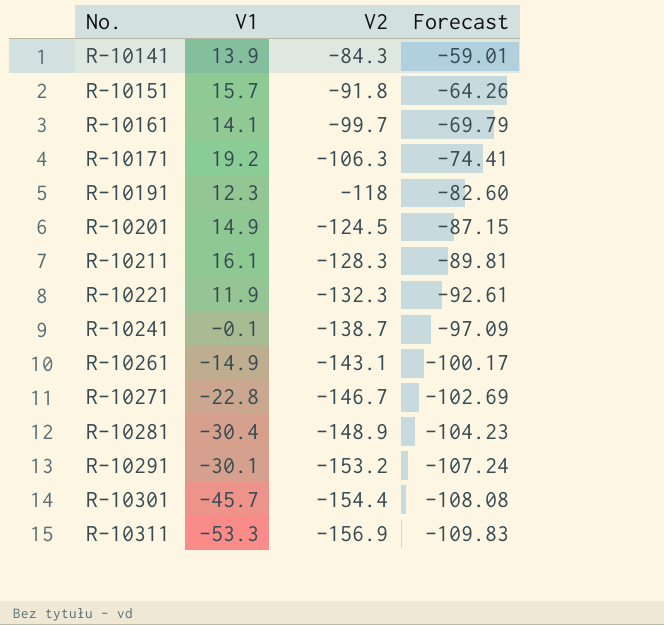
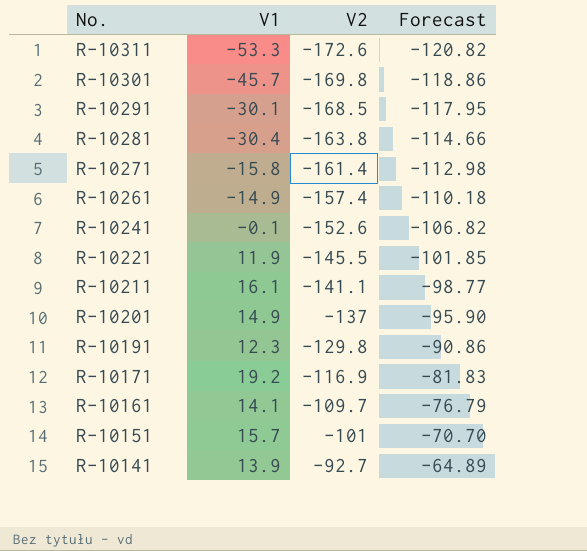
row order: No. ascending -> No. descending
R-10311 | V2: -156.9 -> -172.6
R-10311 | Forecast: -109.83 -> -120.82
R-10301 | V2: -154.4 -> -169.8
R-10301 | Forecast: -108.08 -> -118.86
R-10291 | V2: -153.2 -> -168.5
R-10291 | Forecast: -107.24 -> -117.95
R-10281 | V2: -148.9 -> -163.8
R-10281 | Forecast: -104.23 -> -114.66
R-10271 | V1: -22.8 -> -15.8
R-10271 | V2: -146.7 -> -161.4
R-10271 | Forecast: -102.69 -> -112.98
R-10261 | V2: -143.1 -> -157.4
R-10261 | Forecast: -100.17 -> -110.18
R-10241 | V2: -138.7 -> -152.6
R-10241 | Forecast: -97.09 -> -106.82
R-10221 | V2: -132.3 -> -145.5
R-10221 | Forecast: -92.61 -> -101.85
R-10211 | V2: -128.3 -> -141.1
R-10211 | Forecast: -89.81 -> -98.77
R-10201 | V2: -124.5 -> -137
R-10201 | Forecast: -87.15 -> -95.90
R-10191 | V2: -118 -> -129.8
R-10191 | Forecast: -82.60 -> -90.86
R-10171 | V2: -106.3 -> -116.9
R-10171 | Forecast: -74.41 -> -81.83
R-10161 | V2: -99.7 -> -109.7
R-10161 | Forecast: -69.79 -> -76.79
R-10151 | V2: -91.8 -> -101
R-10151 | Forecast: -64.26 -> -70.70
R-10141 | V2: -84.3 -> -92.7
R-10141 | Forecast: -59.01 -> -64.89

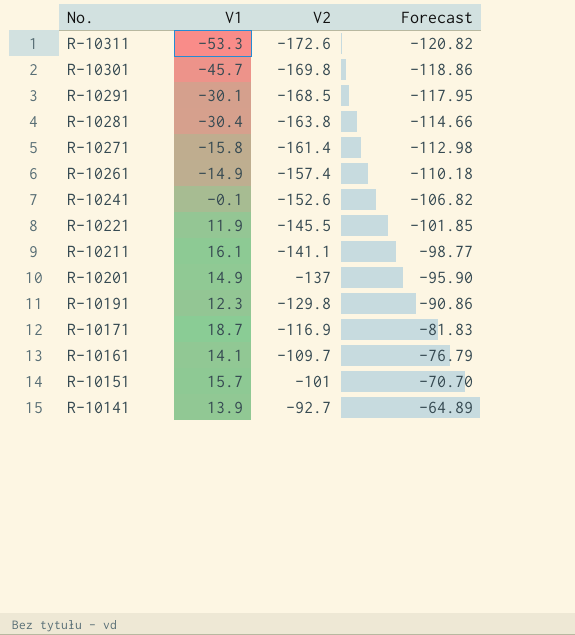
R-10171 | V1: 19.2 -> 18.7

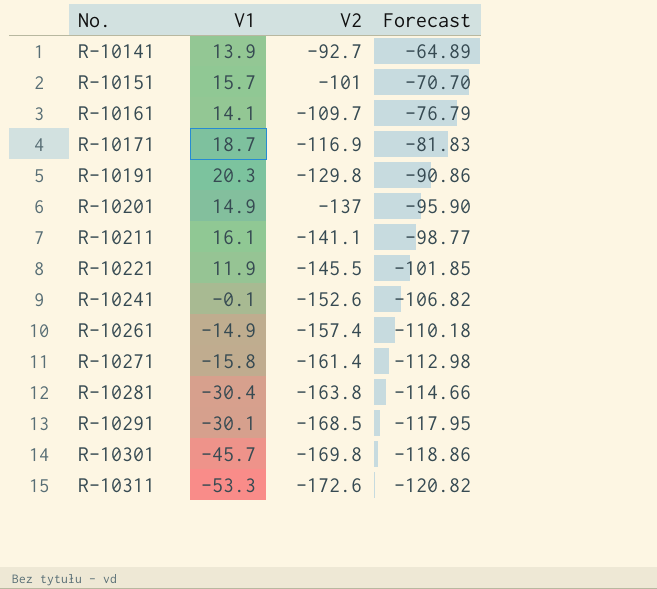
row order: No. descending -> No. ascending
R-10191 | V1: 12.3 -> 20.3

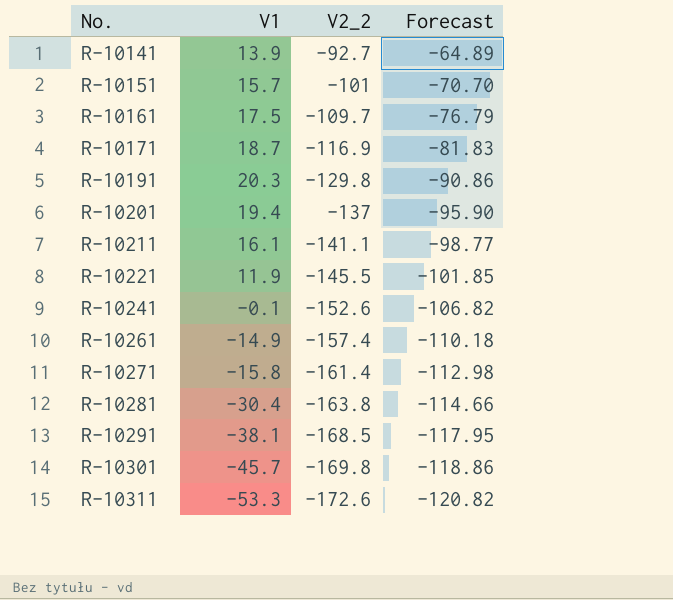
column name: V2 -> V2_2
R-10161 | V1: 14.1 -> 17.5
R-10201 | V1: 14.9 -> 19.4
R-10291 | V1: -30.1 -> -38.1

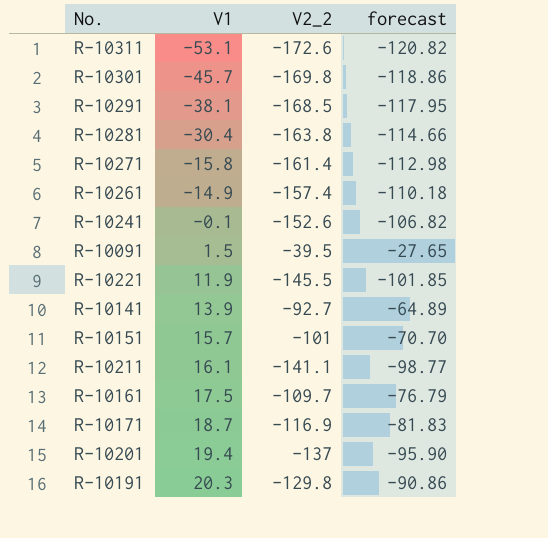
row order: No. ascending -> V1 ascending
column name: Forecast -> forecast
R-10311 | V1: -53.3 -> -53.1
row R-10091: none -> 1.5 | -39.5 | -27.65

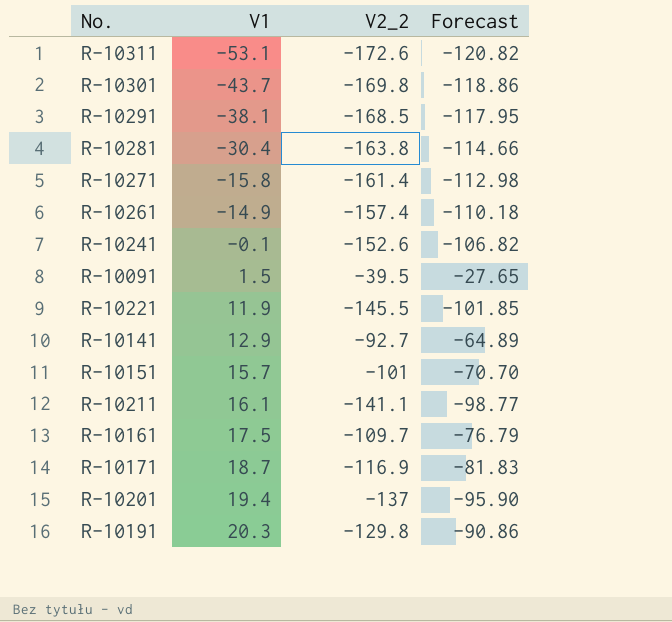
column name: forecast -> Forecast
R-10301 | V1: -45.7 -> -43.7
R-10141 | V1: 13.9 -> 12.9

